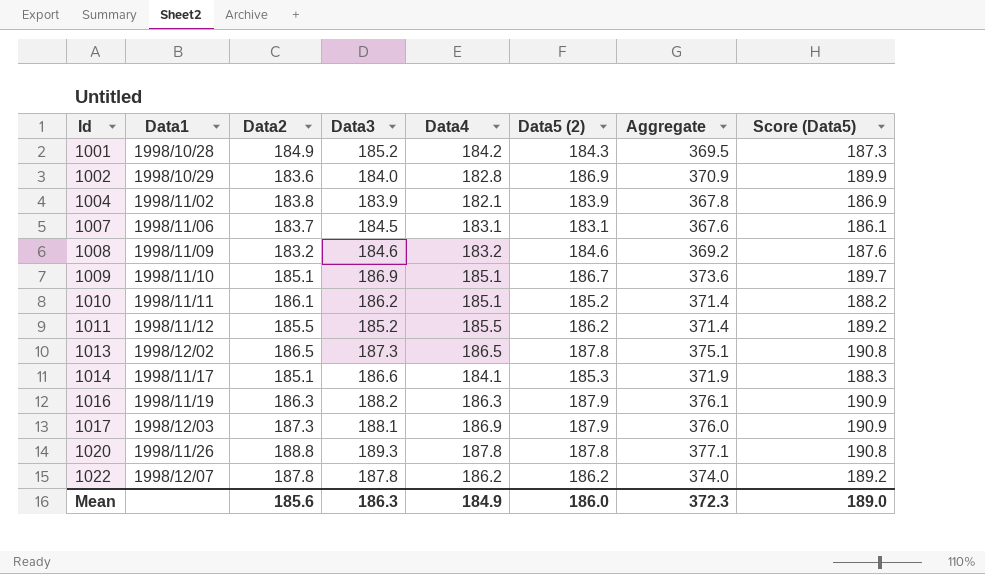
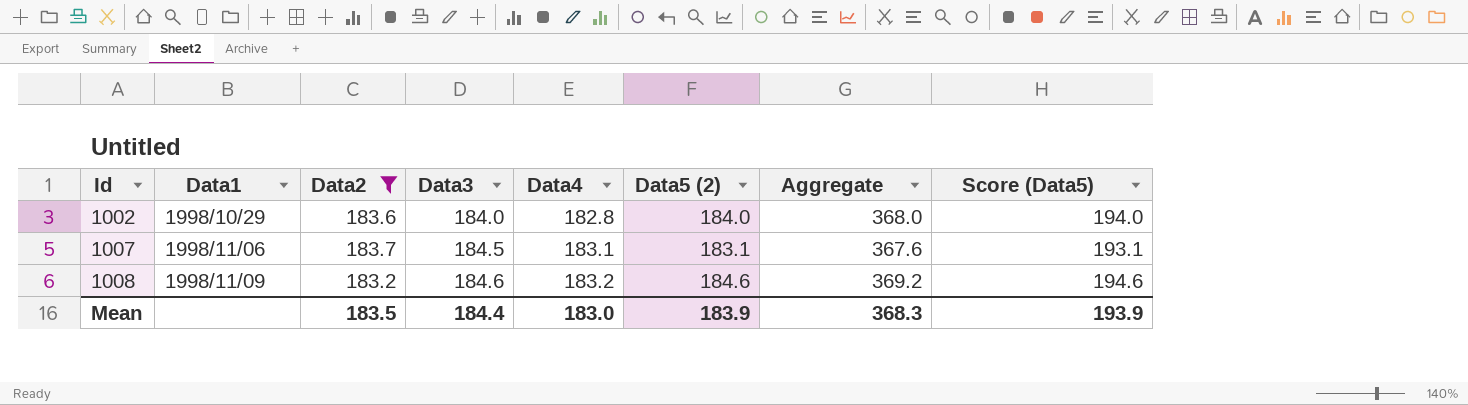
filter: none -> Data2 <= 183.7
column Score (Data5) | formula: [Data5 (2)] + 3 -> [Data5 (2)] + 10
1002 | Data5 (2): 186.9 -> 184.0
1002 | Aggregate: 370.9 -> 368.0
Mean | Data2: 185.6 -> 183.5
Mean | Data3: 186.3 -> 184.4
Mean | Data4: 184.9 -> 183.0
Mean | Data5 (2): 186.0 -> 183.9
Mean | Aggregate: 372.3 -> 368.3
Mean | Score (Data5): 189.0 -> 193.9

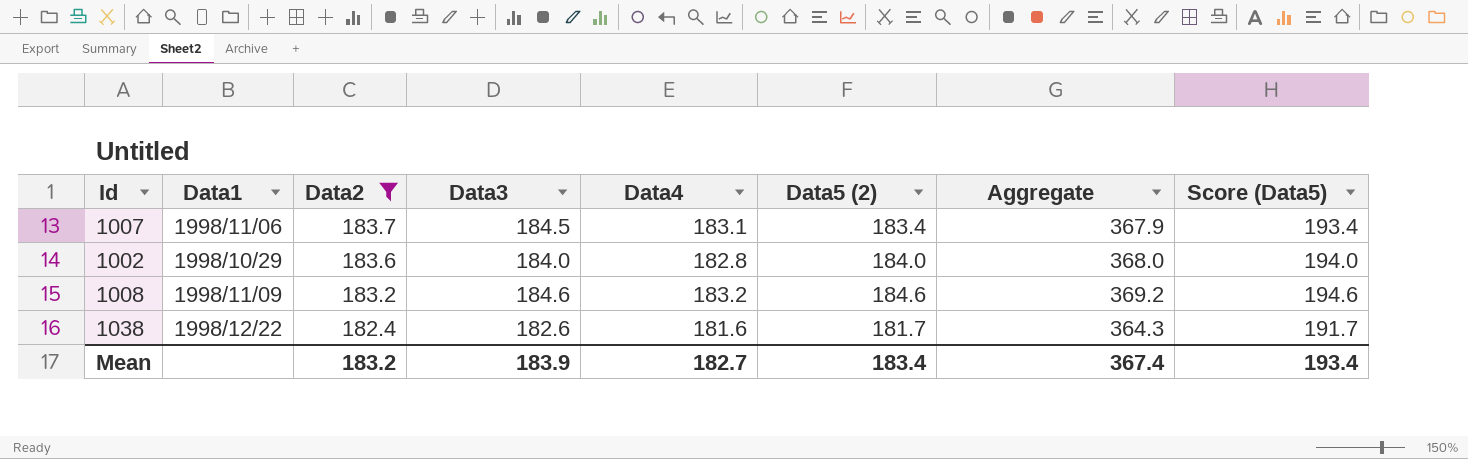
row order: Id ascending -> Data2 descending
1007 | Data5 (2): 183.1 -> 183.4
1007 | Aggregate: 367.6 -> 367.9
1007 | Score (Data5): 193.1 -> 193.4
row 1038: none -> 1998/12/22 | 182.4 | 182.6 | 181.6 | 181.7 | 364.3 | 191.7
Mean | Data2: 183.5 -> 183.2
Mean | Data3: 184.4 -> 183.9
Mean | Data4: 183.0 -> 182.7
Mean | Data5 (2): 183.9 -> 183.4
Mean | Aggregate: 368.3 -> 367.4
Mean | Score (Data5): 193.9 -> 193.4

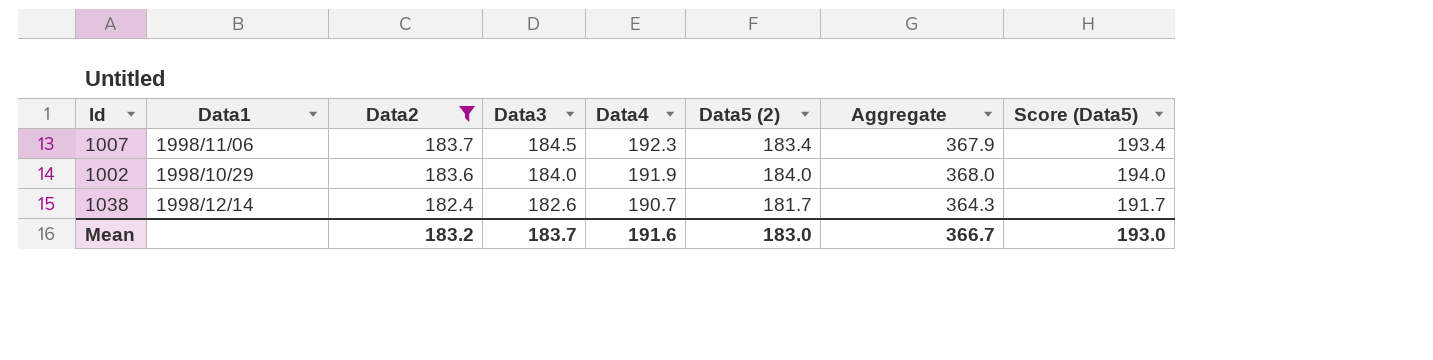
row 1008: 1998/11/09 | 183.2 | 184.6 | 183.2 | 184.6 | 369.2 | 194.6 -> none
1007 | Data4: 183.1 -> 192.3
1002 | Data4: 182.8 -> 191.9
1038 | Data1: 1998/12/22 -> 1998/12/14
1038 | Data4: 181.6 -> 190.7
Mean | Data3: 183.9 -> 183.7
Mean | Data4: 182.7 -> 191.6
Mean | Data5 (2): 183.4 -> 183.0
Mean | Aggregate: 367.4 -> 366.7
Mean | Score (Data5): 193.4 -> 193.0

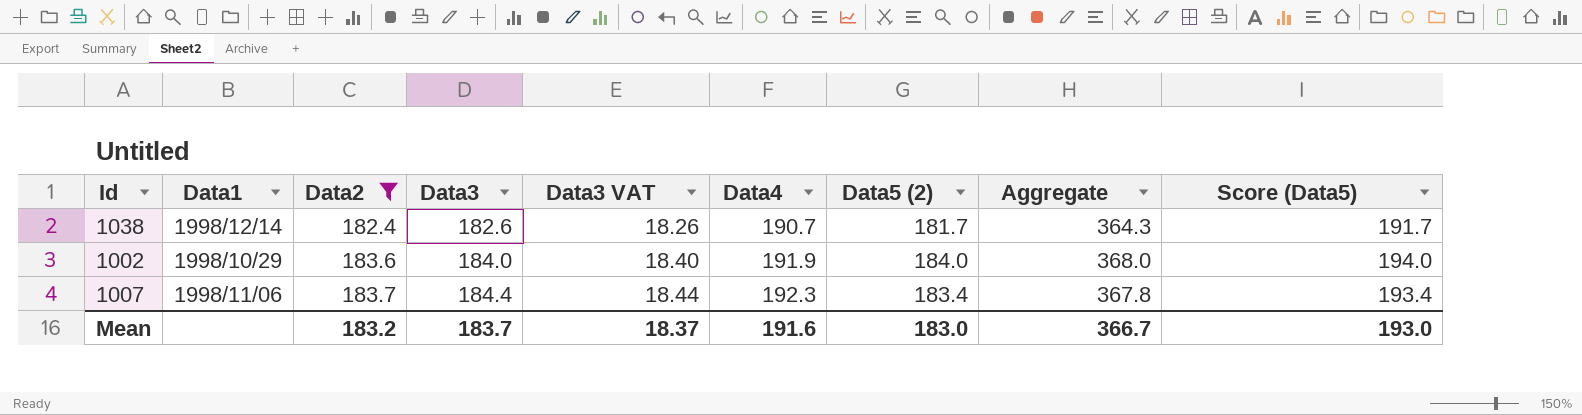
row order: Data2 descending -> Data2 ascending
column Data3 VAT | formula: none -> [Data3] * 0.1
1007 | Data3: 184.5 -> 184.4
1007 | Aggregate: 367.9 -> 367.8

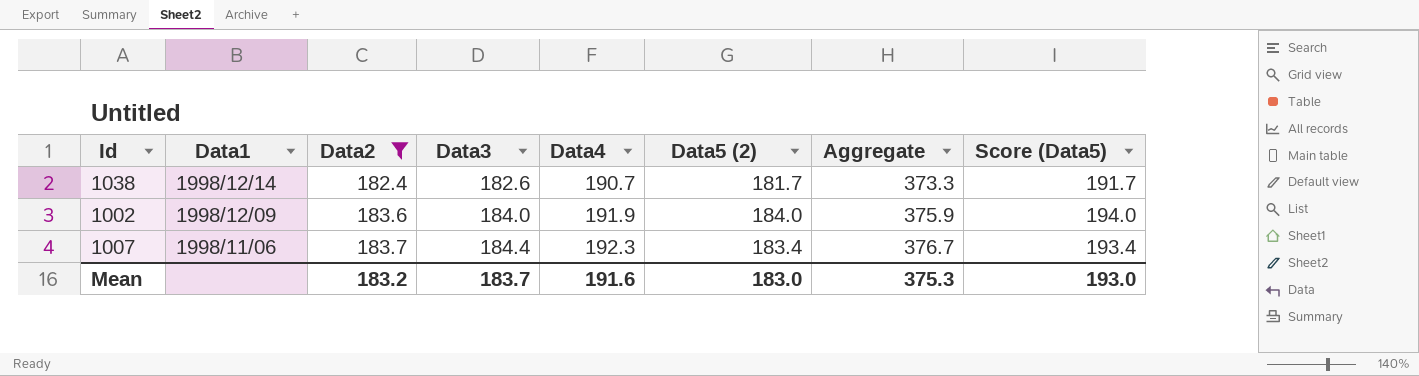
column Data3 VAT | formula: [Data3] * 0.1 -> none
column Aggregate | formula: [Data3] + [Data5 (2)] -> [Data3] + [Data4]
1002 | Data1: 1998/10/29 -> 1998/12/09
Mean | Aggregate: 366.7 -> 375.3

